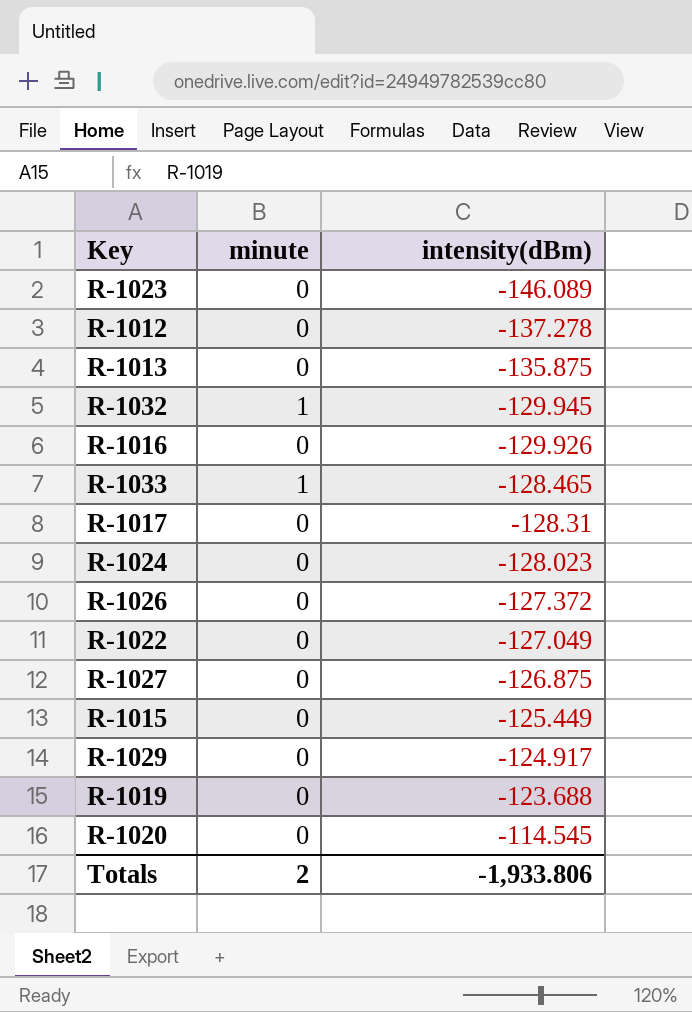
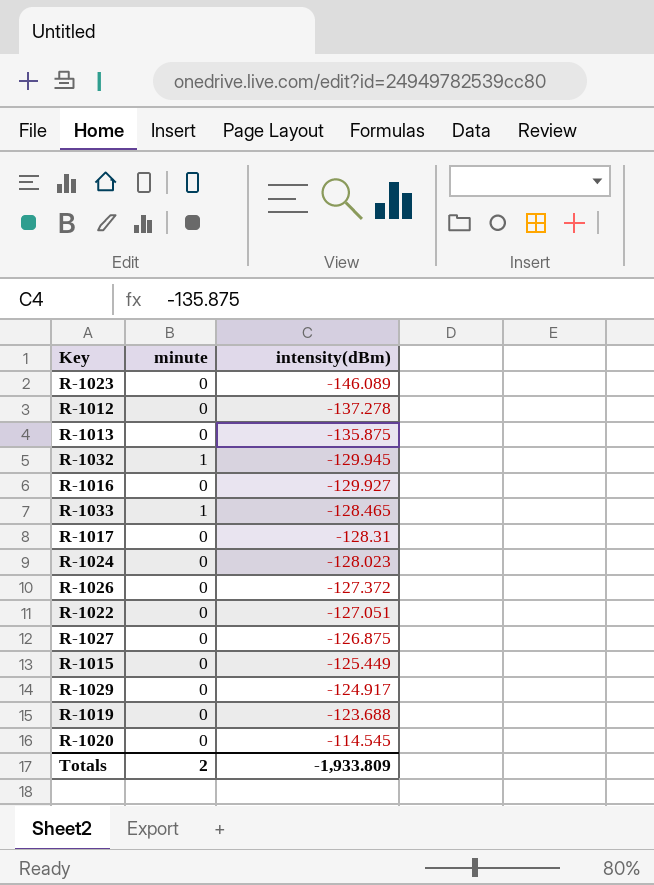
R-1016 | intensity(dBm): -129.926 -> -129.927
R-1022 | intensity(dBm): -127.049 -> -127.051
Totals | intensity(dBm): -1,933.806 -> -1,933.809

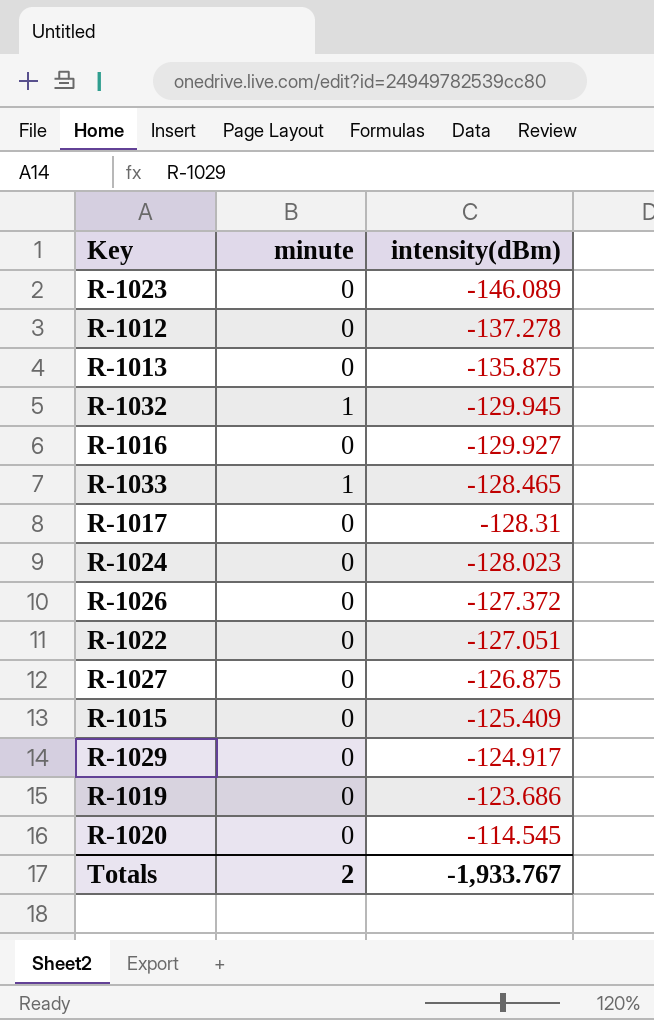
R-1015 | intensity(dBm): -125.449 -> -125.409
R-1019 | intensity(dBm): -123.688 -> -123.686
Totals | intensity(dBm): -1,933.809 -> -1,933.767

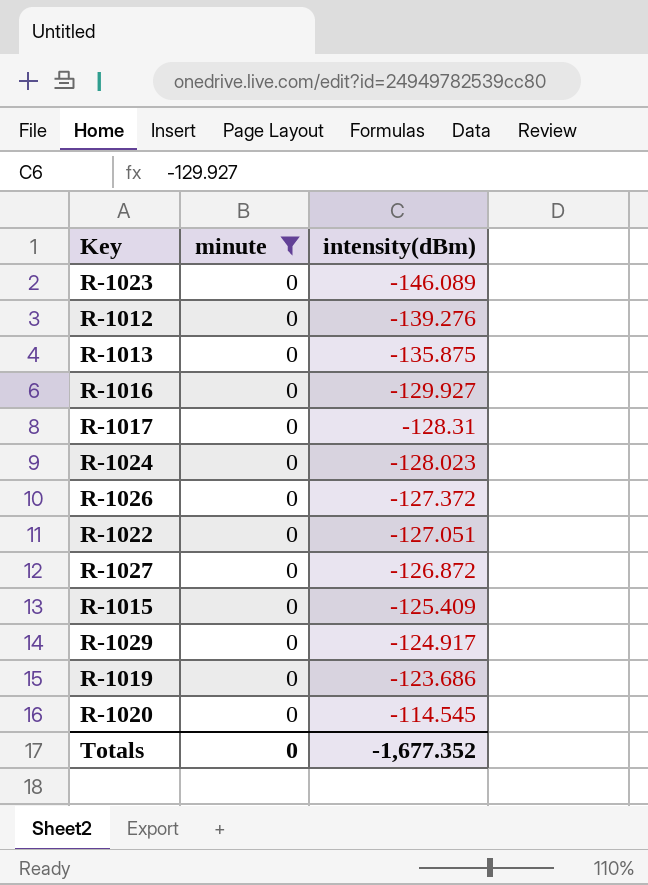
filter: none -> minute = 0
R-1012 | intensity(dBm): -137.278 -> -139.276
R-1027 | intensity(dBm): -126.875 -> -126.872
Totals | minute: 2 -> 0
Totals | intensity(dBm): -1,933.767 -> -1,677.352

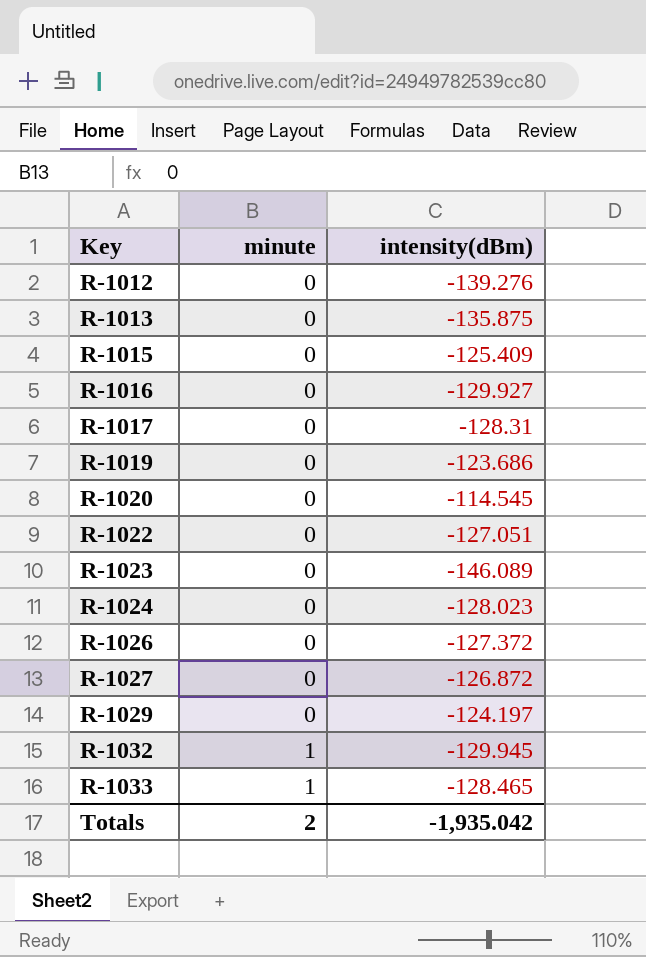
filter: minute = 0 -> none
row order: intensity(dBm) ascending -> Key ascending
R-1029 | intensity(dBm): -124.917 -> -124.197
Totals | minute: 0 -> 2
Totals | intensity(dBm): -1,677.352 -> -1,935.042

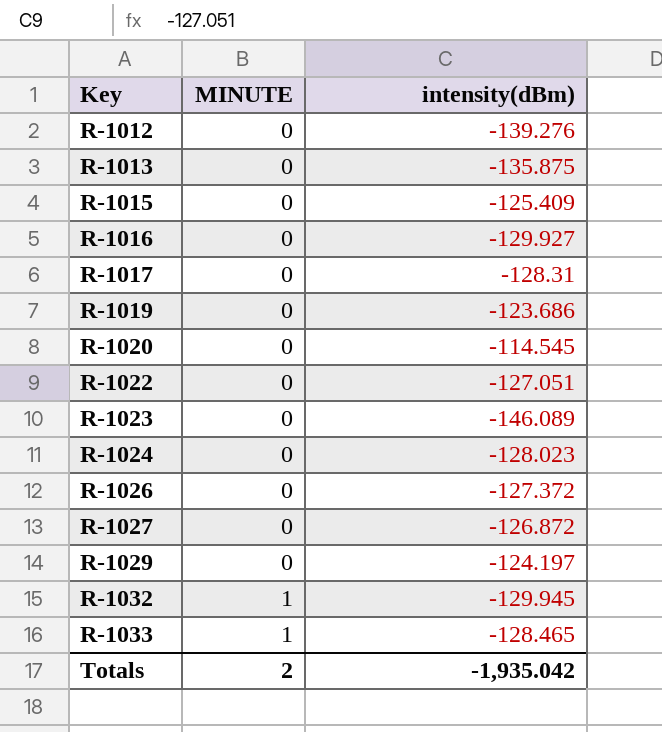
column name: minute -> MINUTE

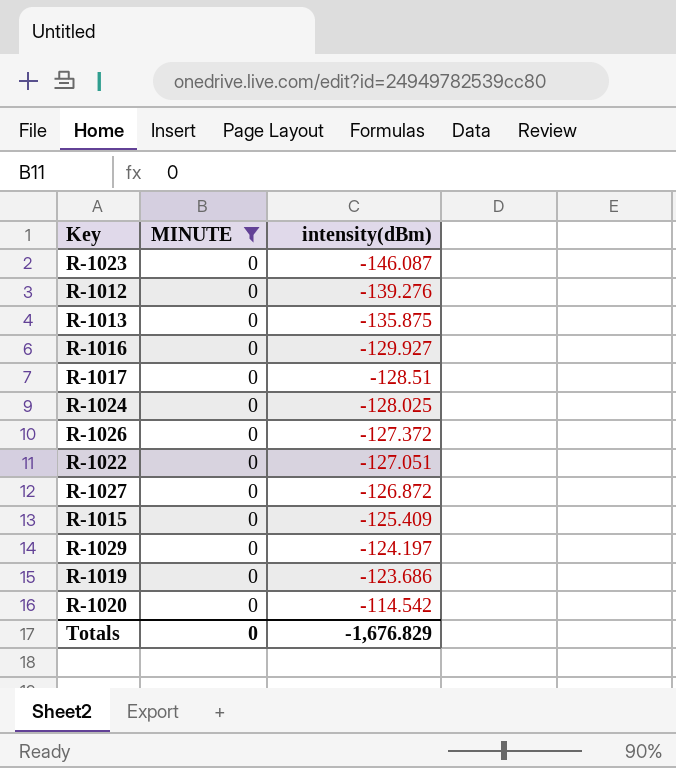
filter: none -> MINUTE = 0
row order: Key ascending -> intensity(dBm) ascending
R-1023 | intensity(dBm): -146.089 -> -146.087
R-1017 | intensity(dBm): -128.31 -> -128.51
R-1024 | intensity(dBm): -128.023 -> -128.025
R-1020 | intensity(dBm): -114.545 -> -114.542
Totals | MINUTE: 2 -> 0
Totals | intensity(dBm): -1,935.042 -> -1,676.829

